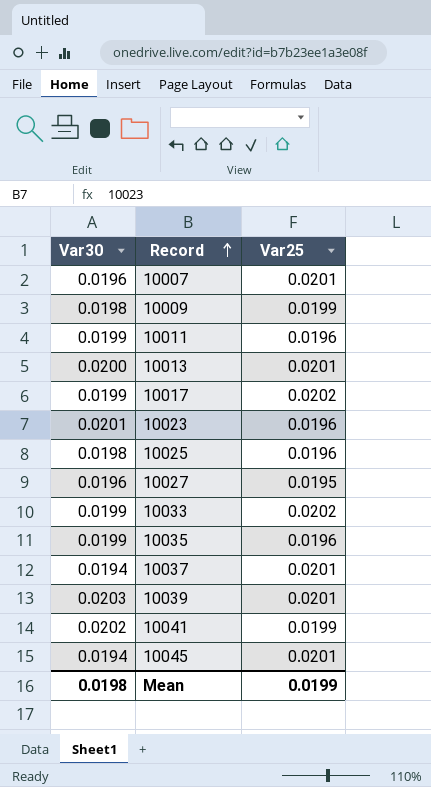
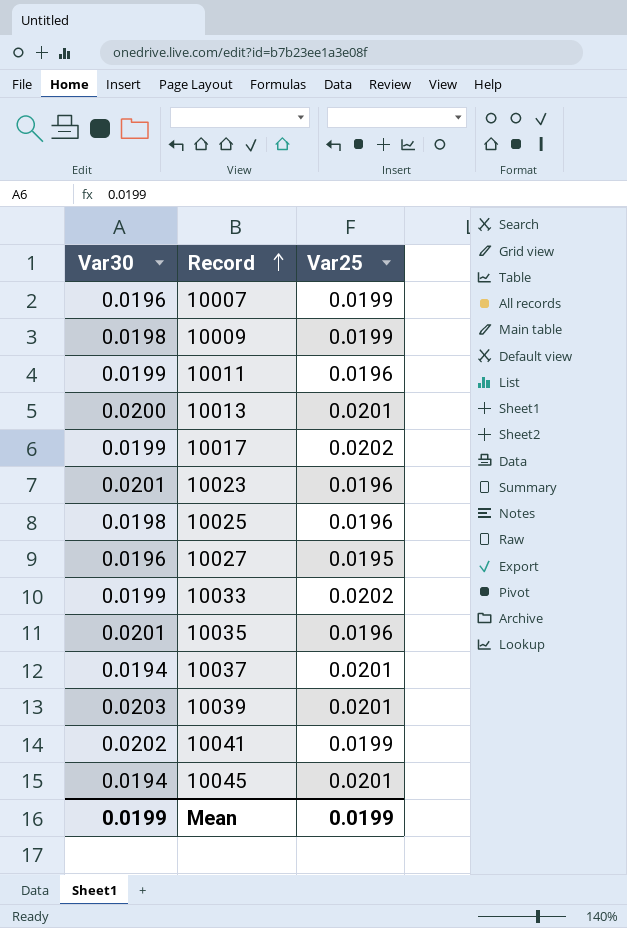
10007 | Var25: 0.0201 -> 0.0199
10035 | Var30: 0.0199 -> 0.0201
Mean | Var30: 0.0198 -> 0.0199

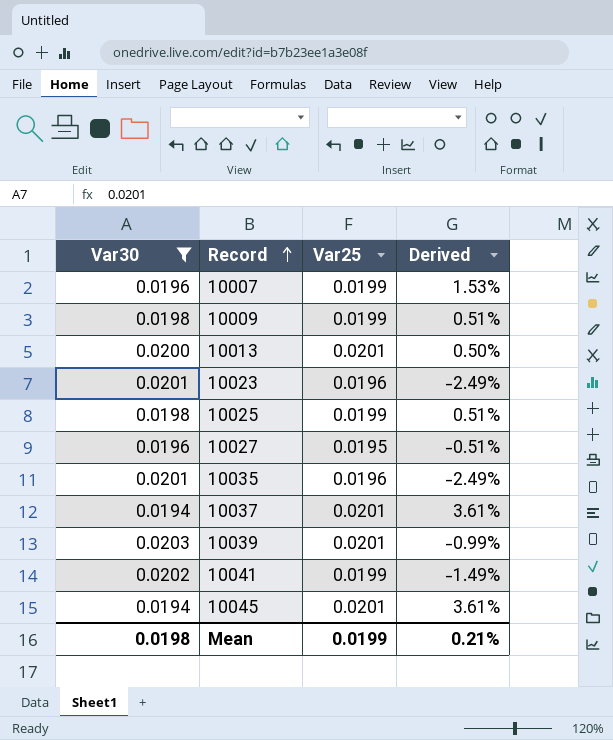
filter: none -> Var30 != 0.0199
column Derived | formula: none -> ([Var25] - [Var30]) / [Var30]
10025 | Var25: 0.0196 -> 0.0199
Mean | Var30: 0.0199 -> 0.0198

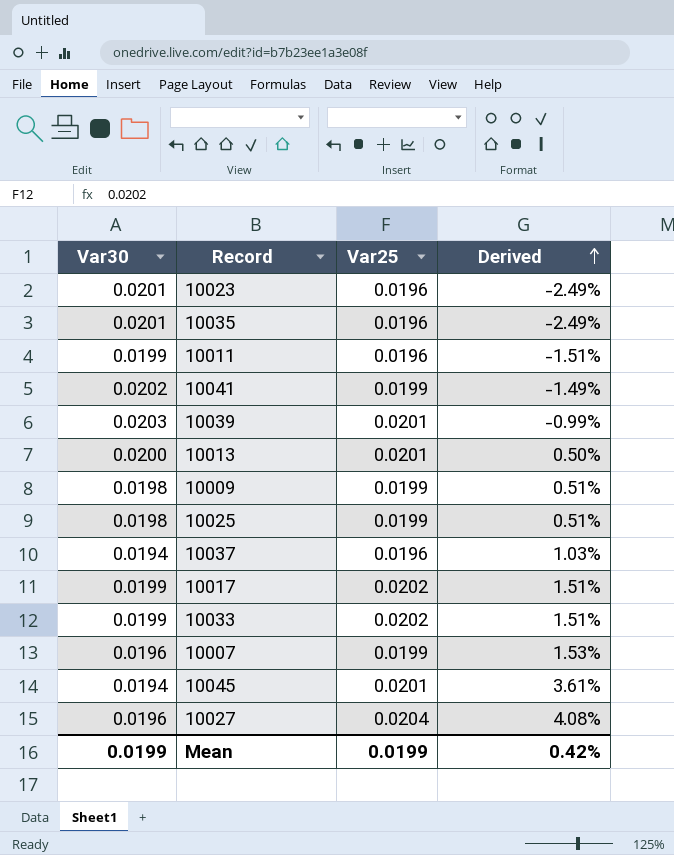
filter: Var30 != 0.0199 -> none
row order: Record ascending -> Derived ascending
10037 | Var25: 0.0201 -> 0.0196
10037 | Derived: 3.61% -> 1.03%
10027 | Var25: 0.0195 -> 0.0204
10027 | Derived: -0.51% -> 4.08%
Mean | Var30: 0.0198 -> 0.0199
Mean | Derived: 0.21% -> 0.42%

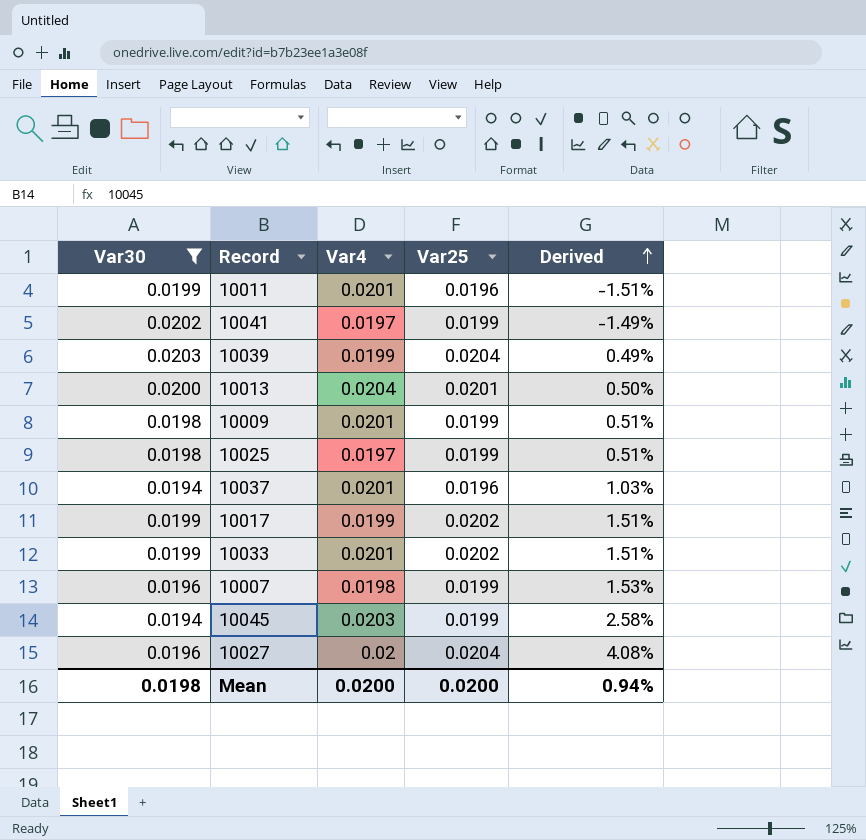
filter: none -> Var30 != 0.0201
column Var4 | position: none -> 3
10039 | Var25: 0.0201 -> 0.0204
10039 | Derived: -0.99% -> 0.49%
10045 | Var25: 0.0201 -> 0.0199
10045 | Derived: 3.61% -> 2.58%
Mean | Var30: 0.0199 -> 0.0198
Mean | Var25: 0.0199 -> 0.0200
Mean | Derived: 0.42% -> 0.94%

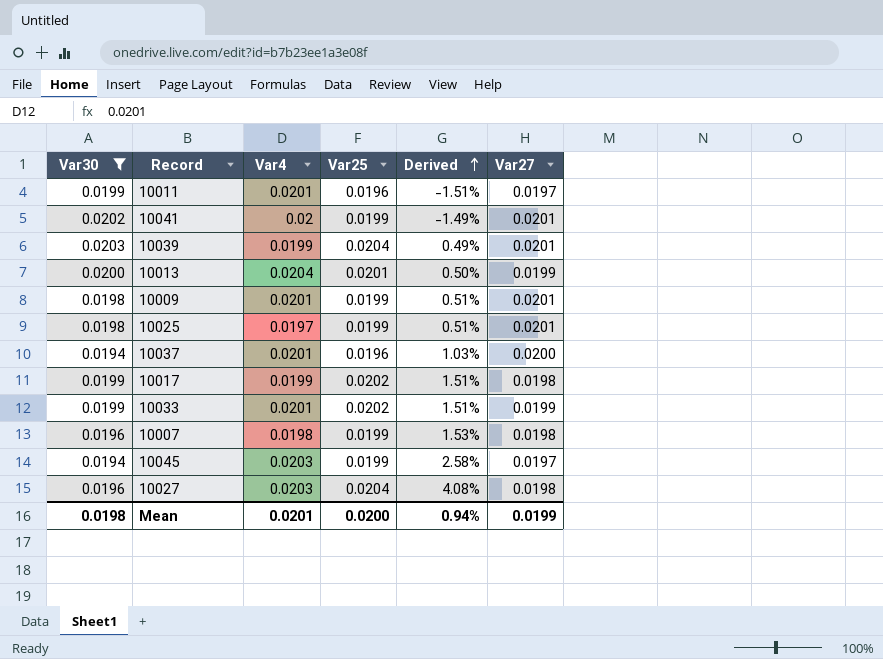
column Var27 | position: none -> 6
10041 | Var4: 0.0197 -> 0.02
10027 | Var4: 0.02 -> 0.0203
Mean | Var4: 0.0200 -> 0.0201

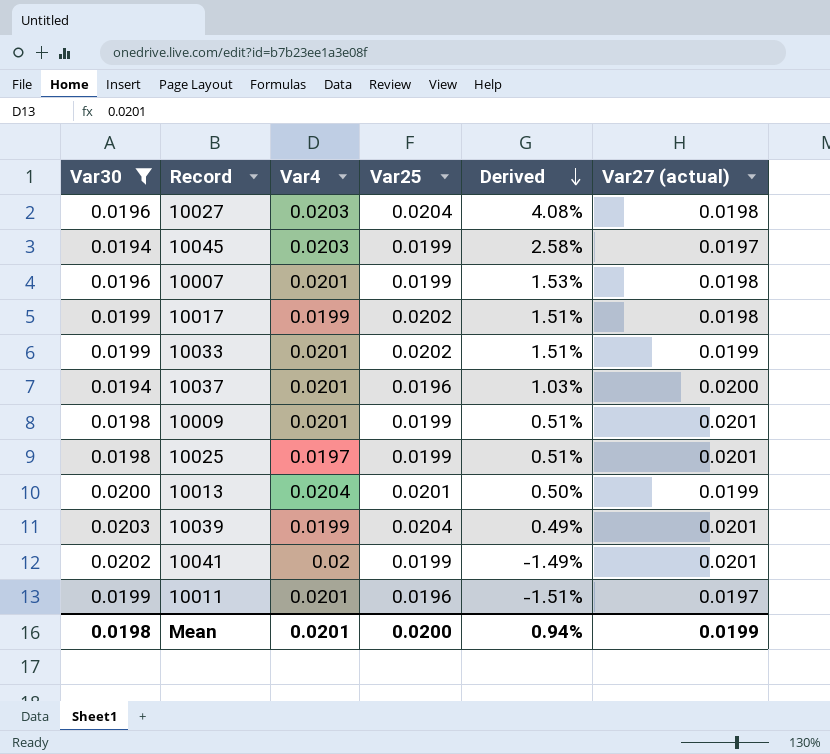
row order: Derived ascending -> Derived descending
column name: Var27 -> Var27 (actual)
10007 | Var4: 0.0198 -> 0.0201

